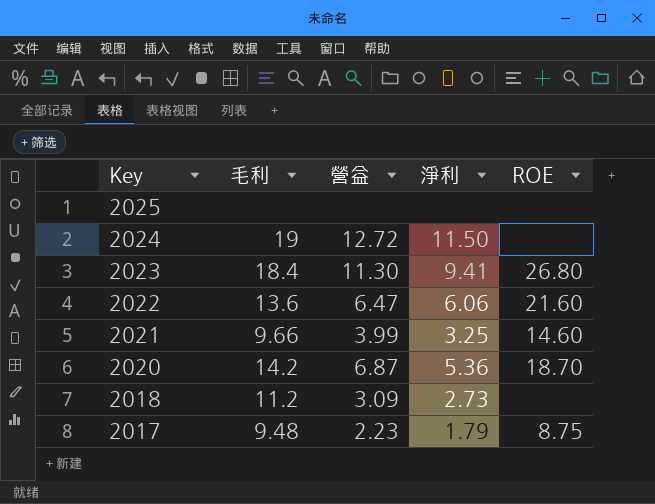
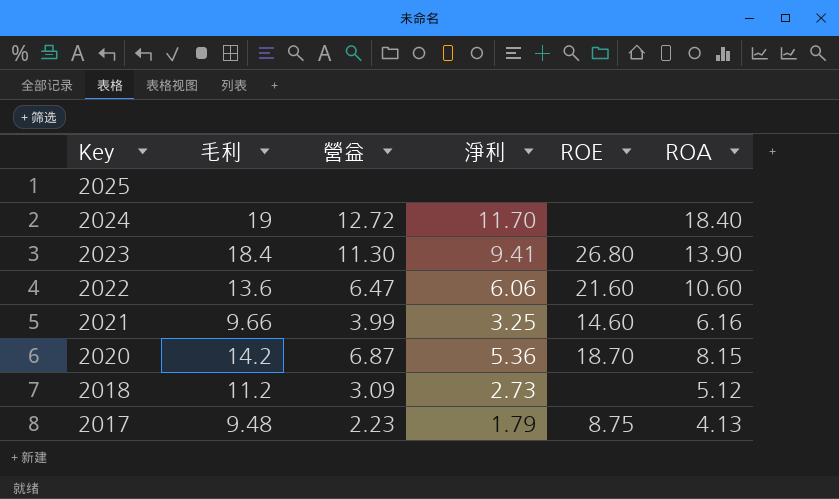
column ROA | position: none -> 6
2024 | 淨利: 11.50 -> 11.70

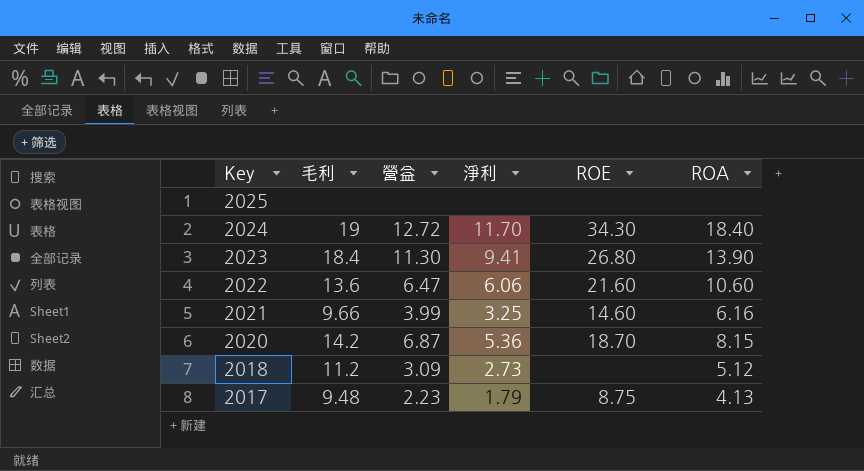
2024 | ROE: none -> 34.30

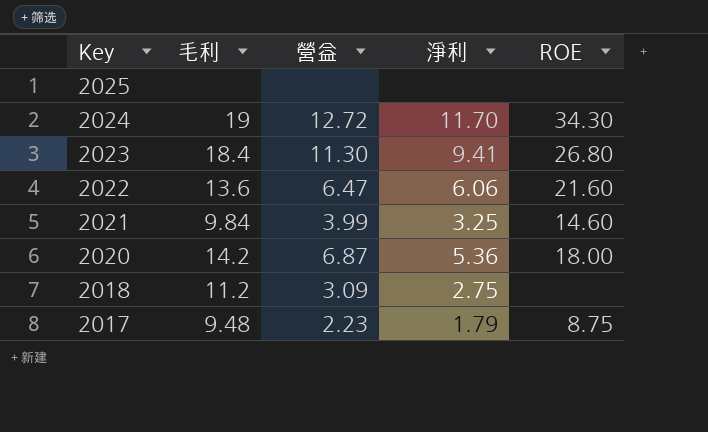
column ROA | position: 6 -> none
2021 | 毛利: 9.66 -> 9.84
2020 | ROE: 18.70 -> 18.00
2018 | 淨利: 2.73 -> 2.75

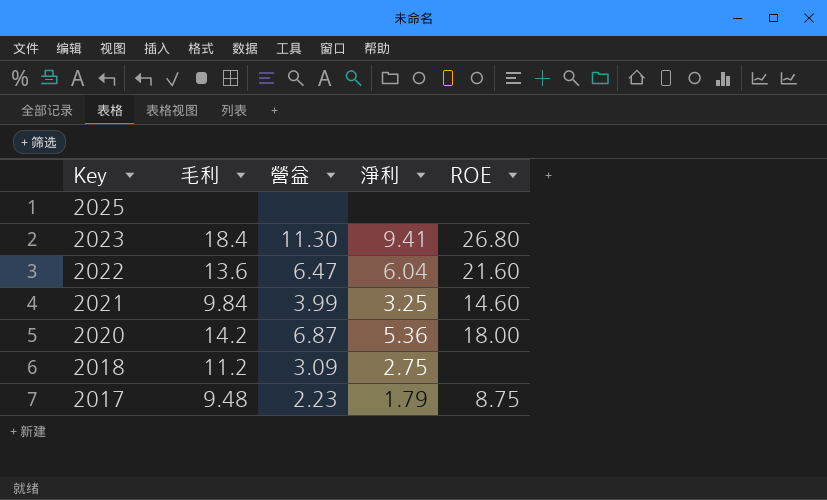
row 2024: 19 | 12.72 | 11.70 | 34.30 -> none
2022 | 淨利: 6.06 -> 6.04

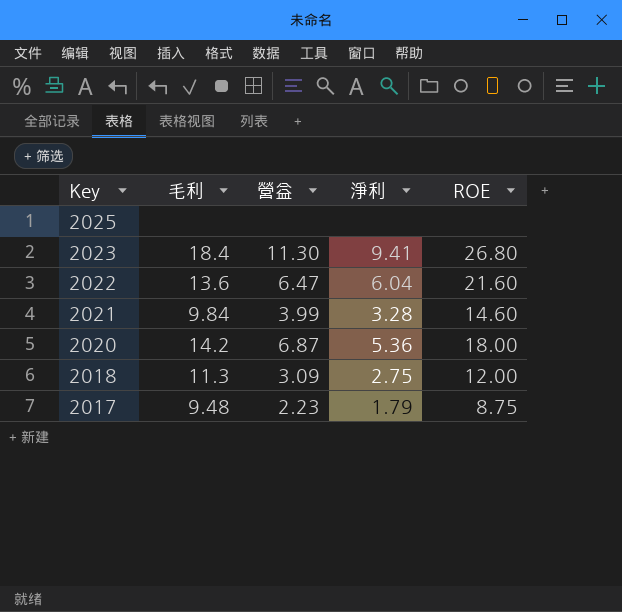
2021 | 淨利: 3.25 -> 3.28
2018 | 毛利: 11.2 -> 11.3
2018 | ROE: none -> 12.00

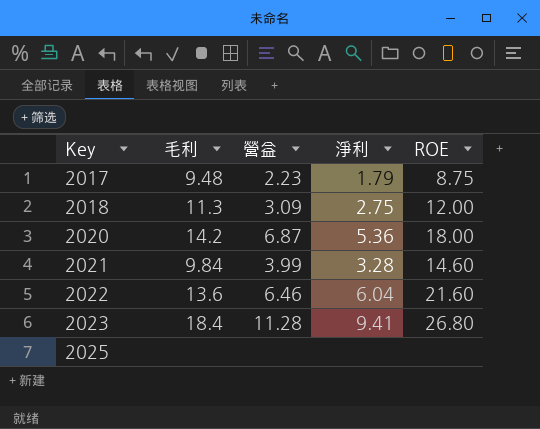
row order: Key descending -> Key ascending
2022 | 營益: 6.47 -> 6.46
2023 | 營益: 11.30 -> 11.28

